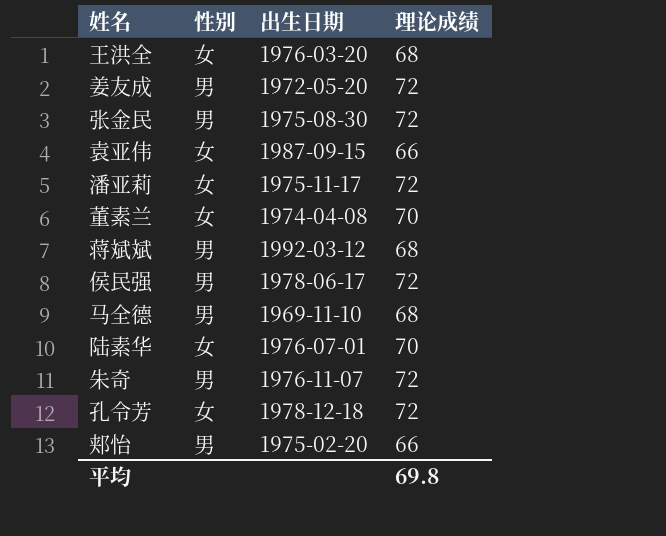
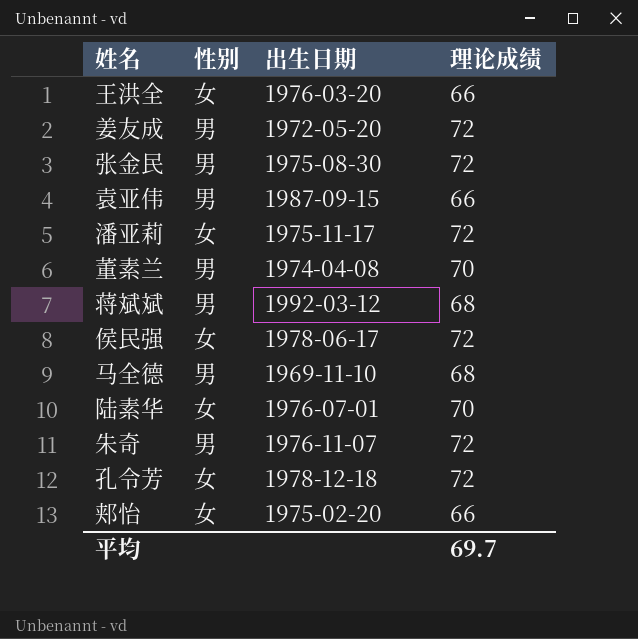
王洪全 | 理论成绩: 68 -> 66
袁亚伟 | 性别: 女 -> 男
董素兰 | 性别: 女 -> 男
侯民强 | 性别: 男 -> 女
郏怡 | 性别: 男 -> 女
平均 | 理论成绩: 69.8 -> 69.7

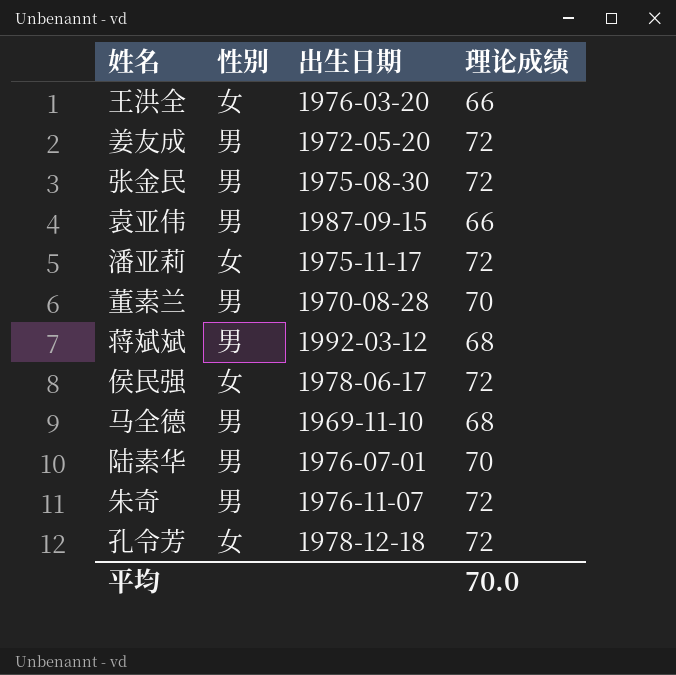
row 郏怡: 女 | 1975-02-20 | 66 -> none
董素兰 | 出生日期: 1974-04-08 -> 1970-08-28
陆素华 | 性别: 女 -> 男
平均 | 理论成绩: 69.7 -> 70.0

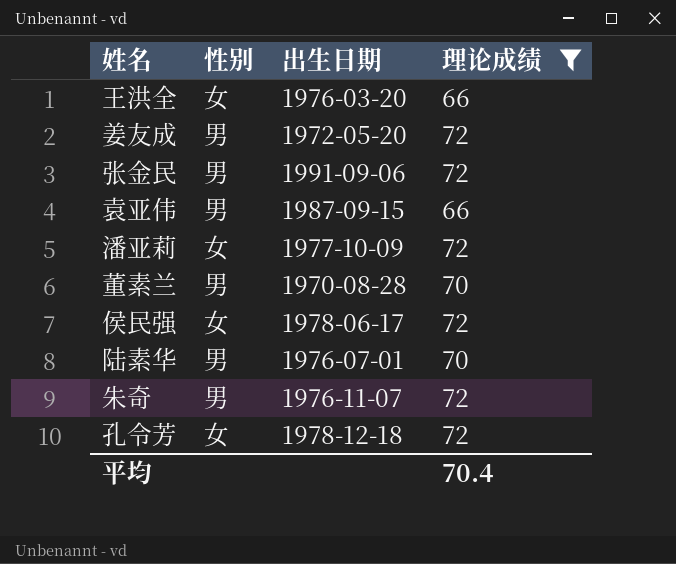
filter: none -> 理论成绩 != 68
张金民 | 出生日期: 1975-08-30 -> 1991-09-06
潘亚莉 | 出生日期: 1975-11-17 -> 1977-10-09
平均 | 理论成绩: 70.0 -> 70.4

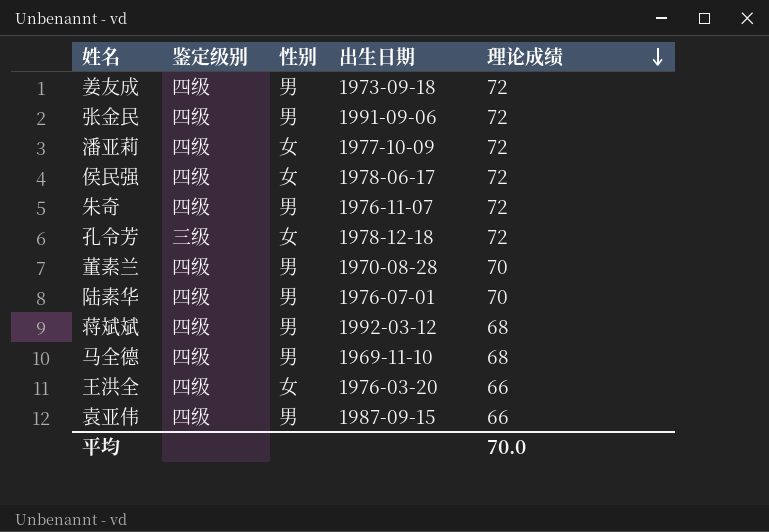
filter: 理论成绩 != 68 -> none
row order: none -> 理论成绩 descending
column 鉴定级别 | position: none -> 2
姜友成 | 出生日期: 1972-05-20 -> 1973-09-18
平均 | 理论成绩: 70.4 -> 70.0

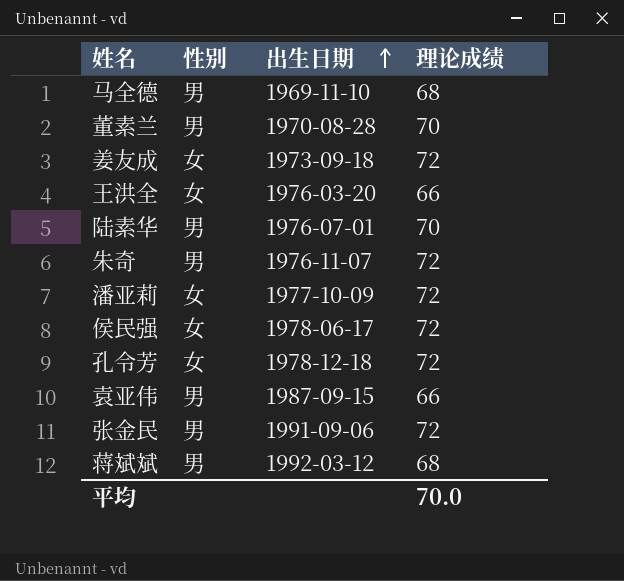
row order: 理论成绩 descending -> 出生日期 ascending
column 鉴定级别 | position: 2 -> none
姜友成 | 性别: 男 -> 女

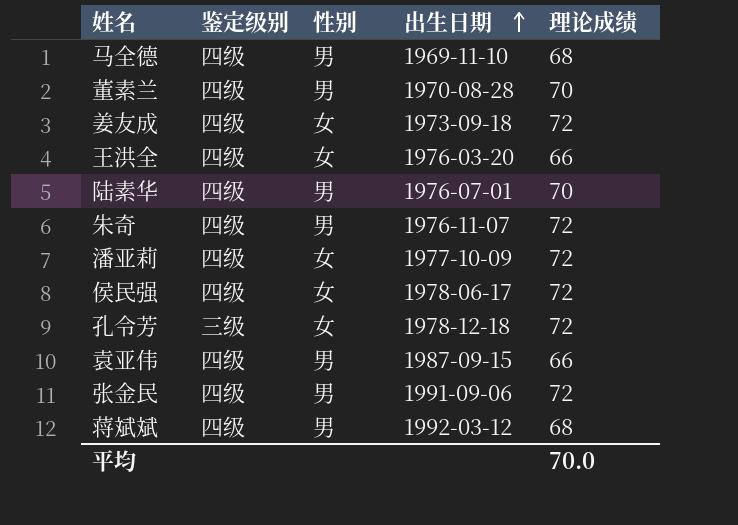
column 鉴定级别 | position: none -> 2

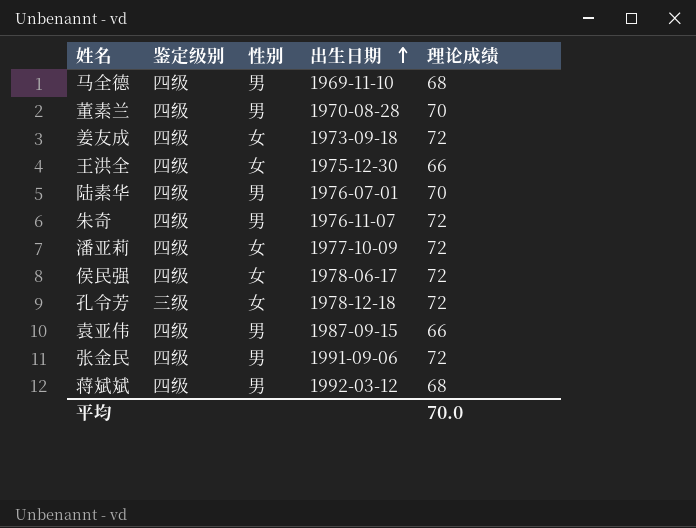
王洪全 | 出生日期: 1976-03-20 -> 1975-12-30

